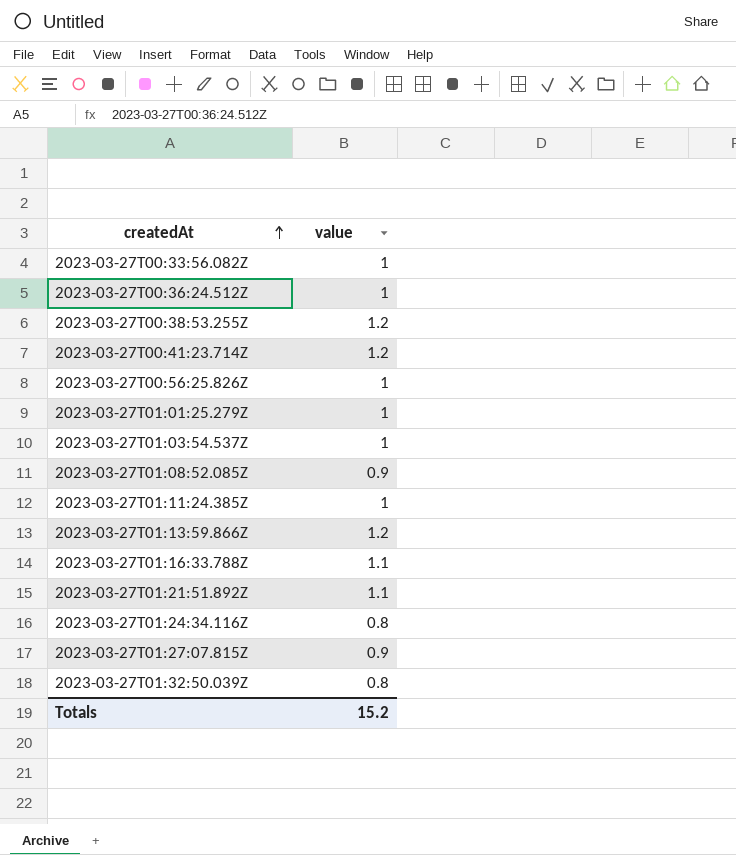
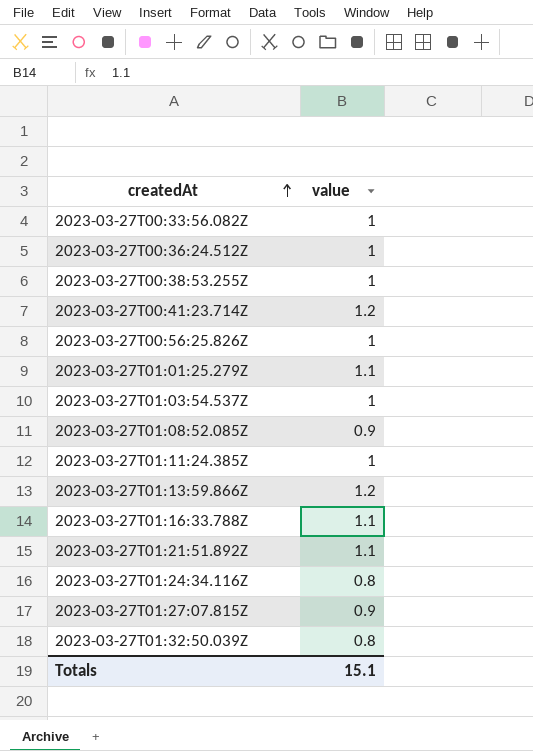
2023-03-27T00:38:53.255Z | value: 1.2 -> 1
2023-03-27T01:01:25.279Z | value: 1 -> 1.1
Totals | value: 15.2 -> 15.1

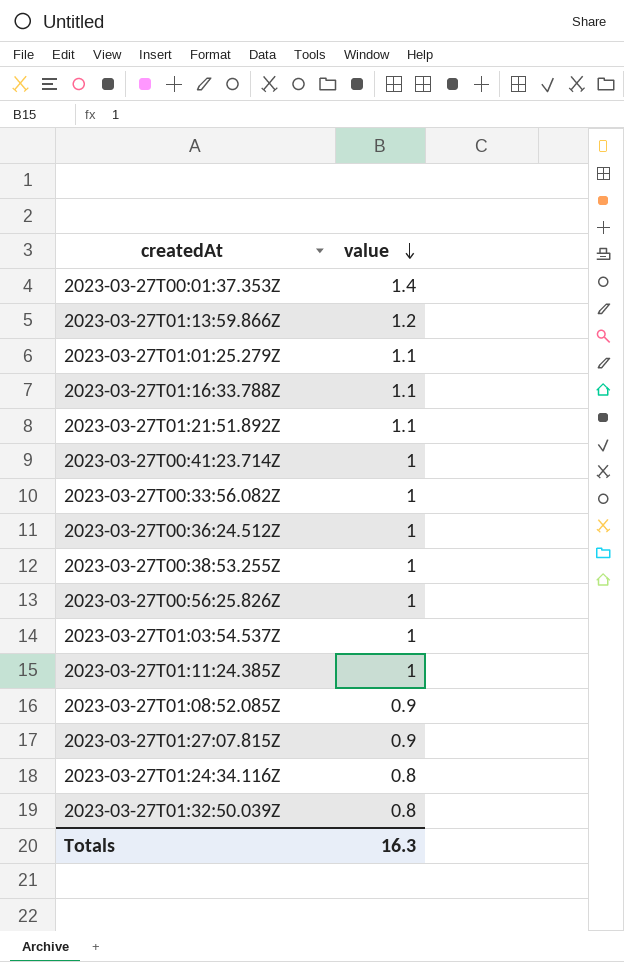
row order: createdAt ascending -> value descending
row 2023-03-27T00:01:37.353Z: none -> 1.4
2023-03-27T00:41:23.714Z | value: 1.2 -> 1
Totals | value: 15.1 -> 16.3

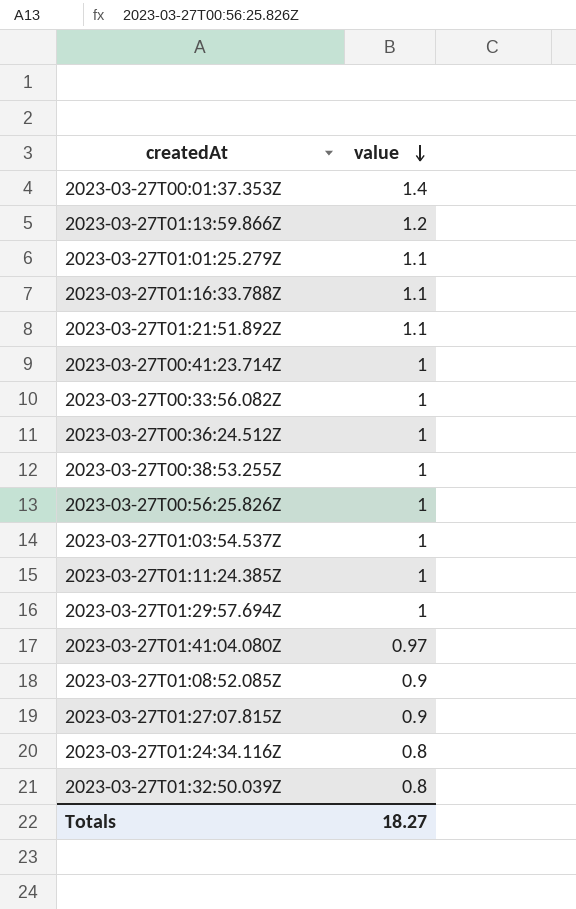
row 2023-03-27T01:29:57.694Z: none -> 1
row 2023-03-27T01:41:04.080Z: none -> 0.97
Totals | value: 16.3 -> 18.27

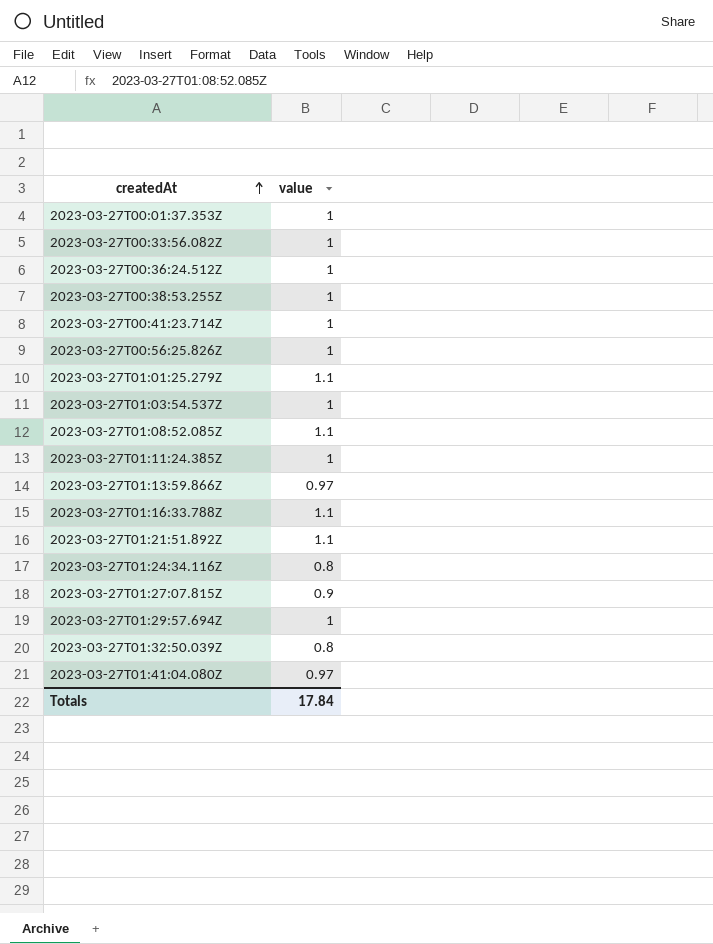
row order: value descending -> createdAt ascending
2023-03-27T00:01:37.353Z | value: 1.4 -> 1
2023-03-27T01:08:52.085Z | value: 0.9 -> 1.1
2023-03-27T01:13:59.866Z | value: 1.2 -> 0.97
Totals | value: 18.27 -> 17.84

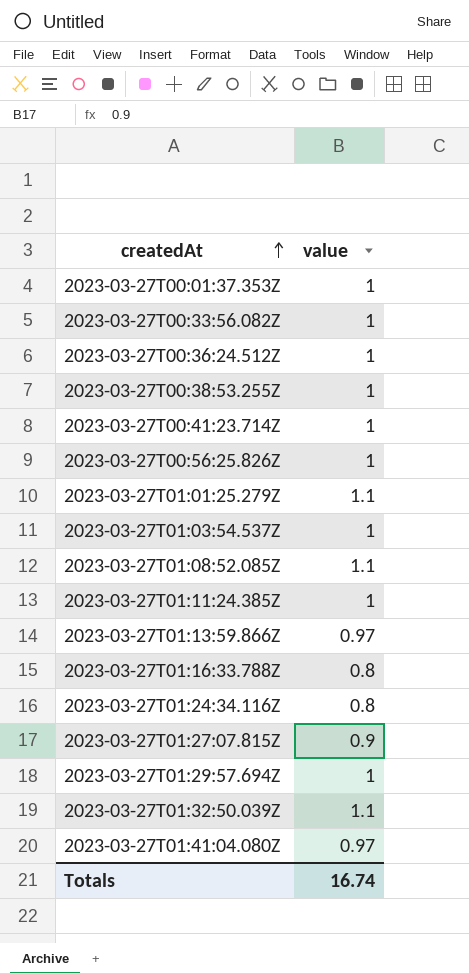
row 2023-03-27T01:21:51.892Z: 1.1 -> none
2023-03-27T01:16:33.788Z | value: 1.1 -> 0.8
2023-03-27T01:32:50.039Z | value: 0.8 -> 1.1
Totals | value: 17.84 -> 16.74

